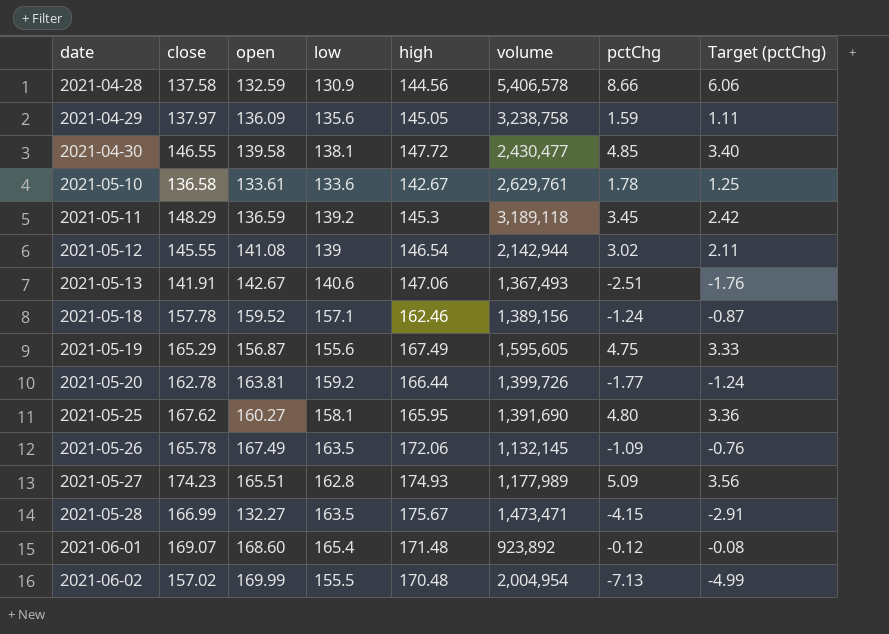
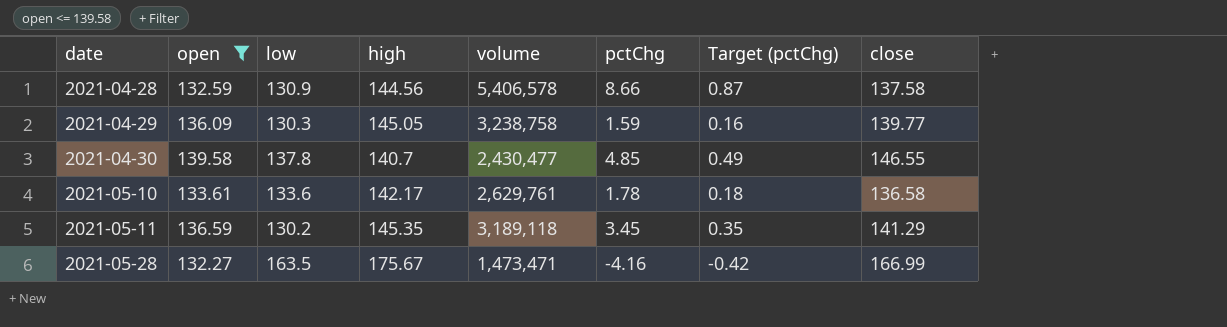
filter: none -> open <= 139.58
column Target (pctChg) | formula: [pctChg] * 0.7 -> [pctChg] * 0.1
column close | position: 2 -> 8
2021-04-29 | low: 135.6 -> 130.3
2021-04-29 | close: 137.97 -> 139.77
2021-04-30 | low: 138.1 -> 137.8
2021-04-30 | high: 147.72 -> 140.7
2021-05-10 | high: 142.67 -> 142.17
2021-05-11 | low: 139.2 -> 130.2
2021-05-11 | high: 145.3 -> 145.35
2021-05-11 | close: 148.29 -> 141.29
2021-05-28 | pctChg: -4.15 -> -4.16

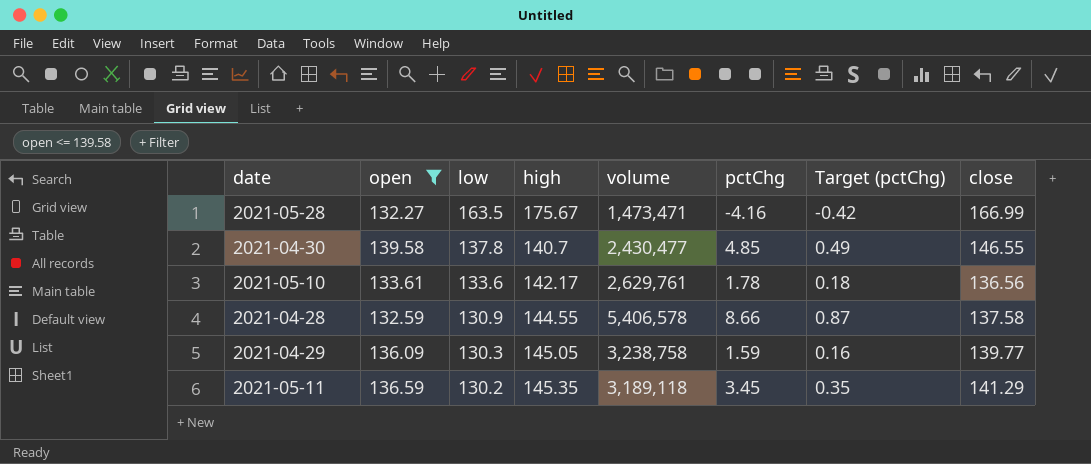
row order: date ascending -> low descending
2021-05-10 | close: 136.58 -> 136.56
2021-04-28 | high: 144.56 -> 144.55

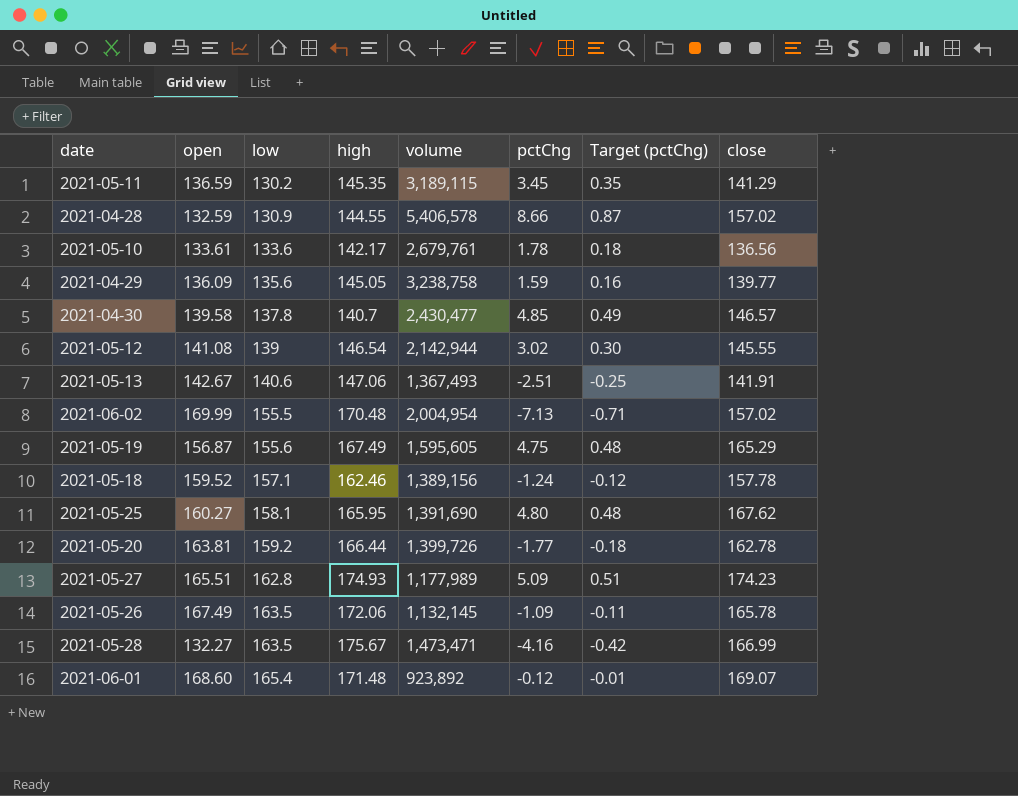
filter: open <= 139.58 -> none
row order: low descending -> low ascending
2021-05-11 | volume: 3,189,118 -> 3,189,115
2021-04-28 | close: 137.58 -> 157.02
2021-05-10 | volume: 2,629,761 -> 2,679,761
2021-04-29 | low: 130.3 -> 135.6
2021-04-30 | close: 146.55 -> 146.57

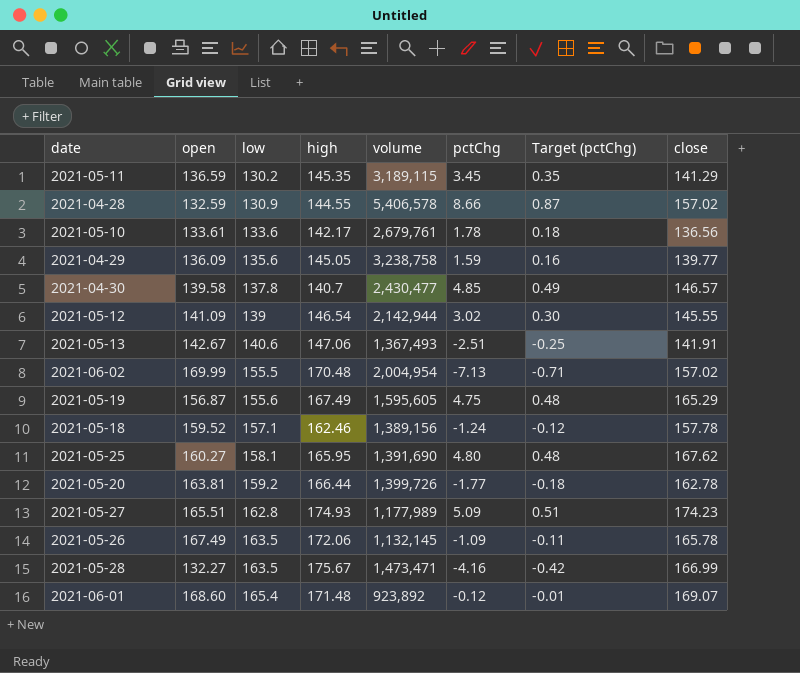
2021-05-12 | open: 141.08 -> 141.09

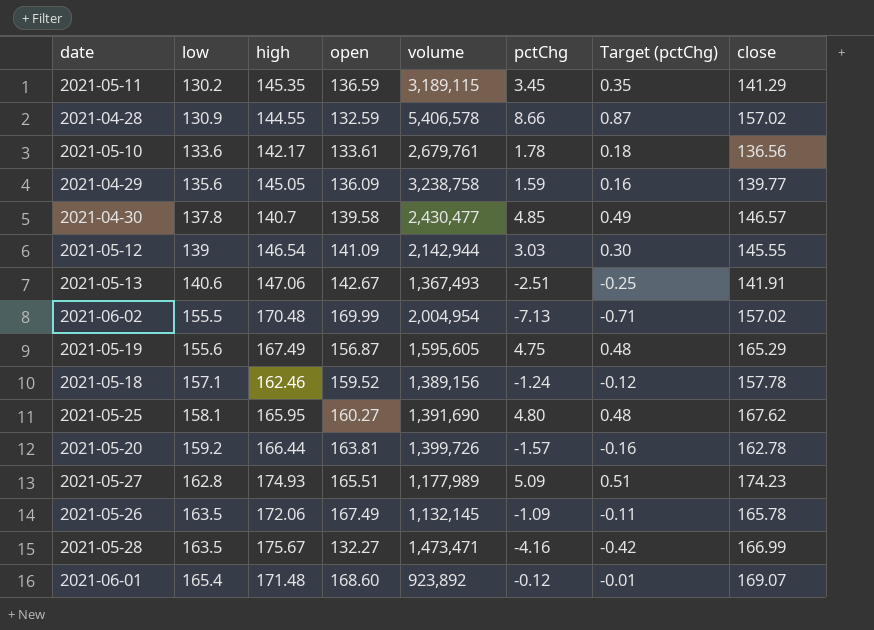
column open | position: 2 -> 4
2021-05-12 | pctChg: 3.02 -> 3.03
2021-05-20 | pctChg: -1.77 -> -1.57
2021-05-20 | Target (pctChg): -0.18 -> -0.16

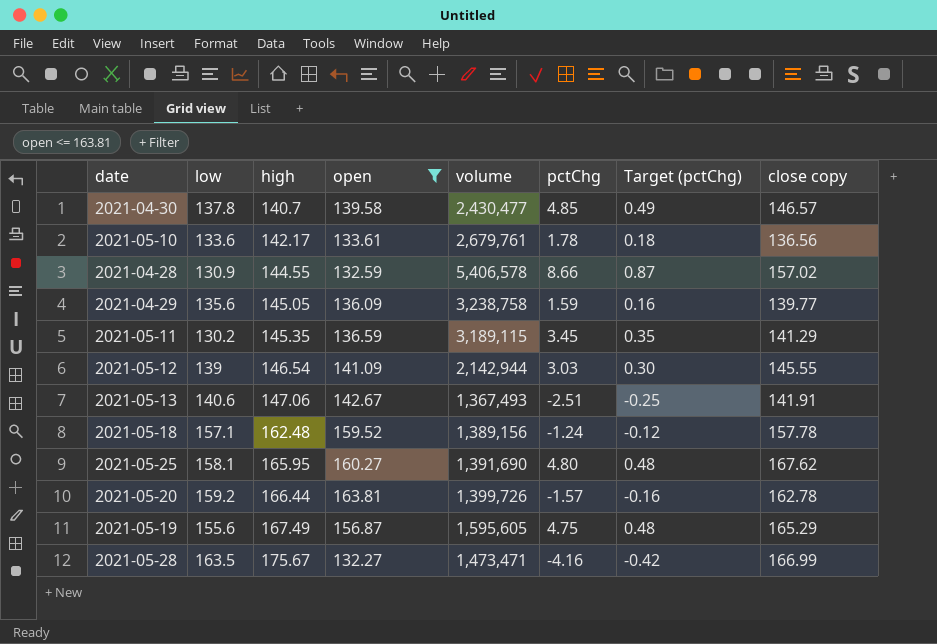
filter: none -> open <= 163.81
row order: low ascending -> high ascending
column name: close -> close copy
2021-05-18 | high: 162.46 -> 162.48

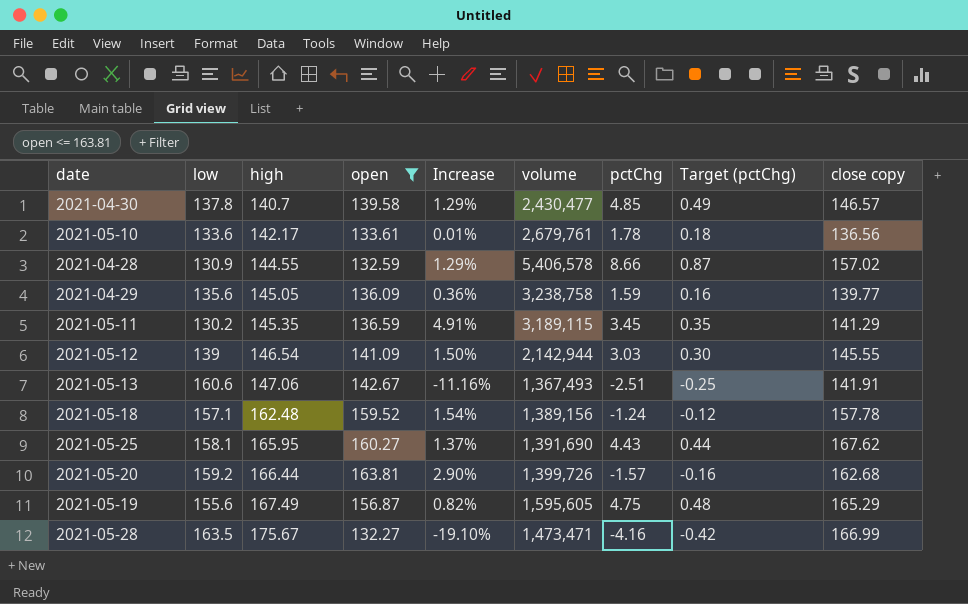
column Increase | formula: none -> ([open] - [low]) / [low]
2021-05-13 | low: 140.6 -> 160.6
2021-05-25 | pctChg: 4.80 -> 4.43
2021-05-25 | Target (pctChg): 0.48 -> 0.44
2021-05-20 | close copy: 162.78 -> 162.68

